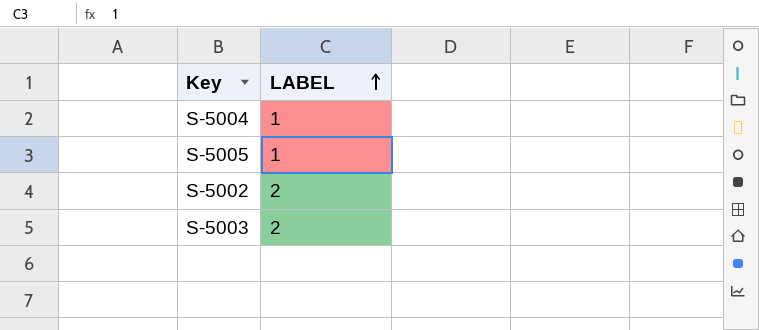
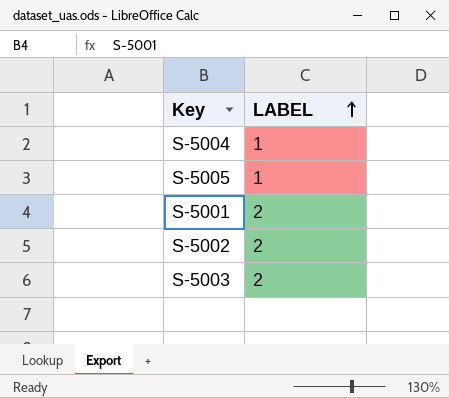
row S-5001: none -> 2

